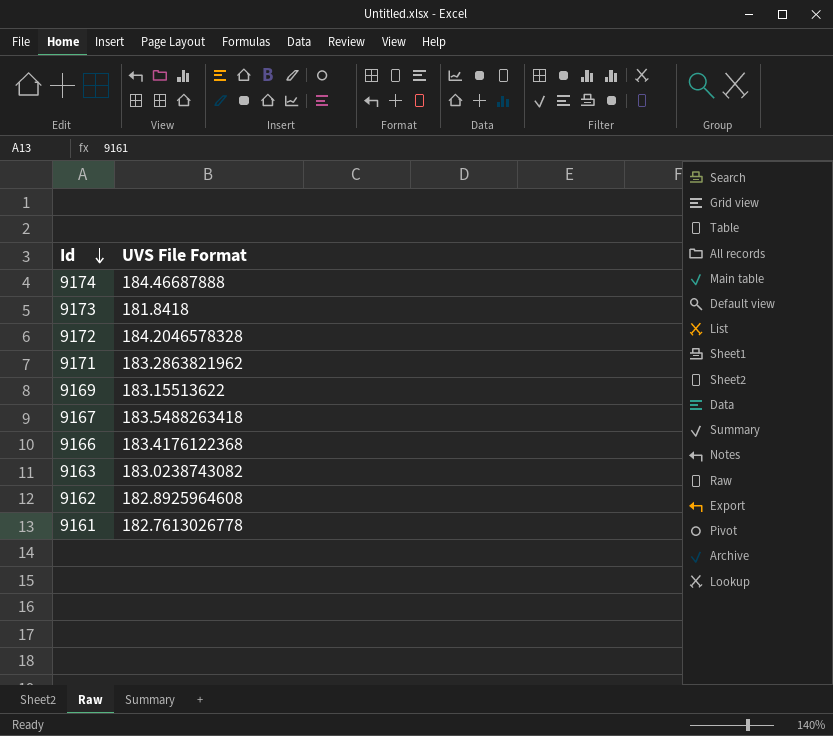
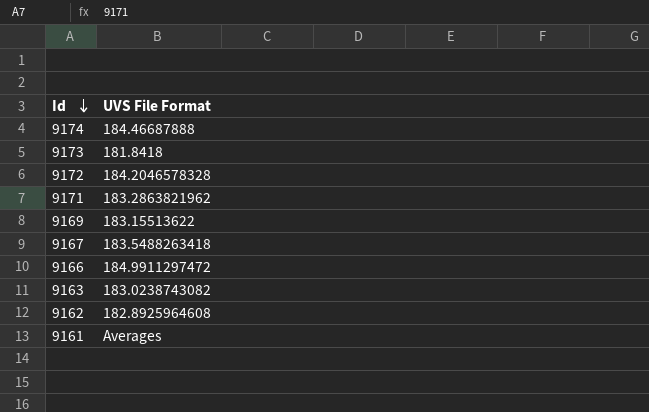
9166 | UVS File Format: 183.4176122368 -> 184.9911297472
9161 | UVS File Format: 182.7613026778 -> Averages

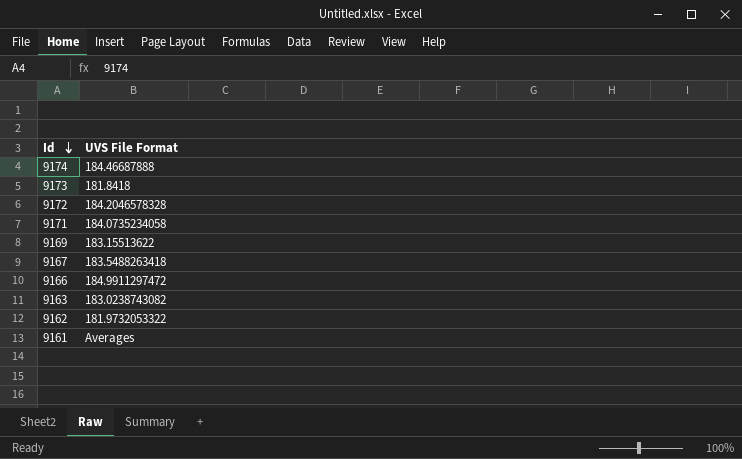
9171 | UVS File Format: 183.2863821962 -> 184.0735234058
9162 | UVS File Format: 182.8925964608 -> 181.9732053322

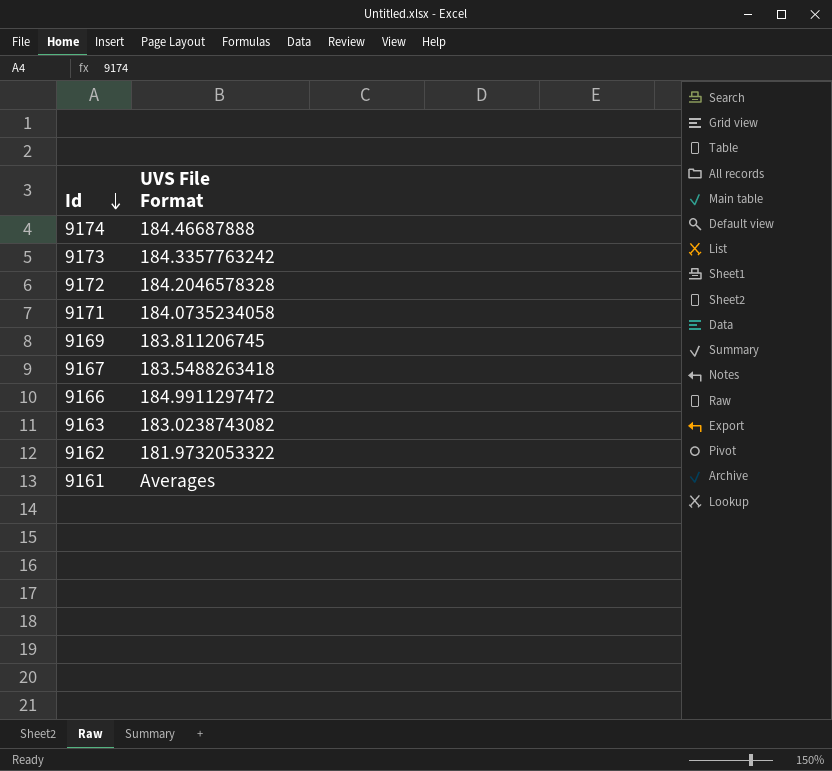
9173 | UVS File Format: 181.8418 -> 184.3357763242
9169 | UVS File Format: 183.15513622 -> 183.811206745

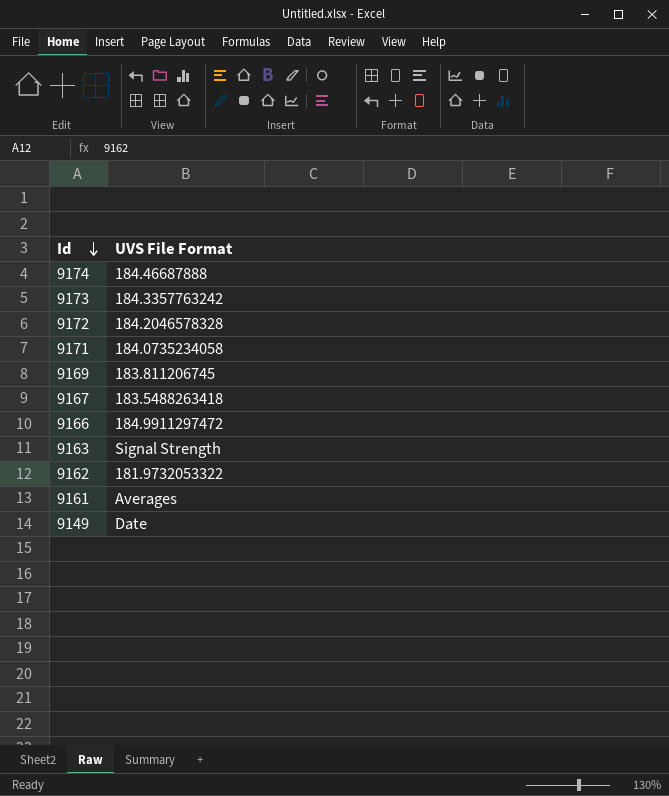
9163 | UVS File Format: 183.0238743082 -> Signal Strength
row 9149: none -> Date

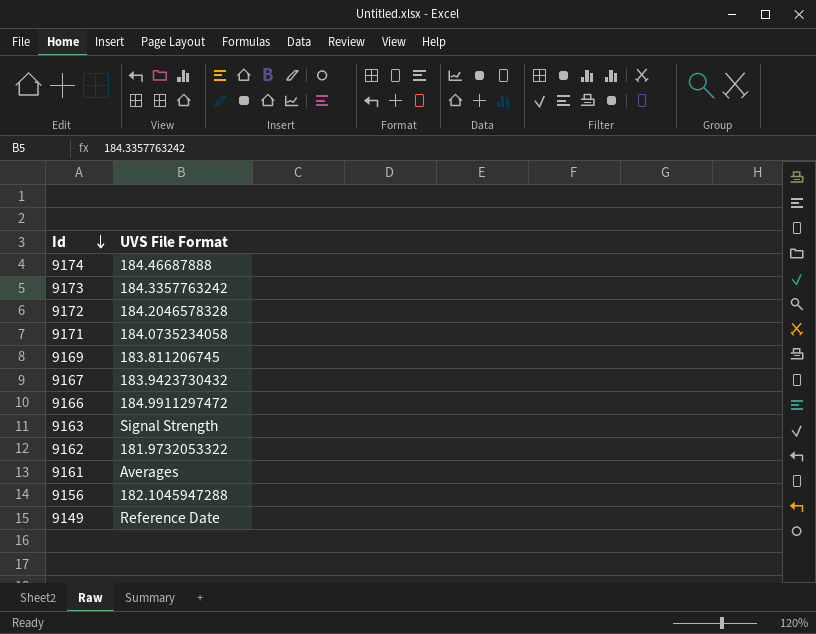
9167 | UVS File Format: 183.5488263418 -> 183.9423730432
row 9156: none -> 182.1045947288
9149 | UVS File Format: Date -> Reference Date

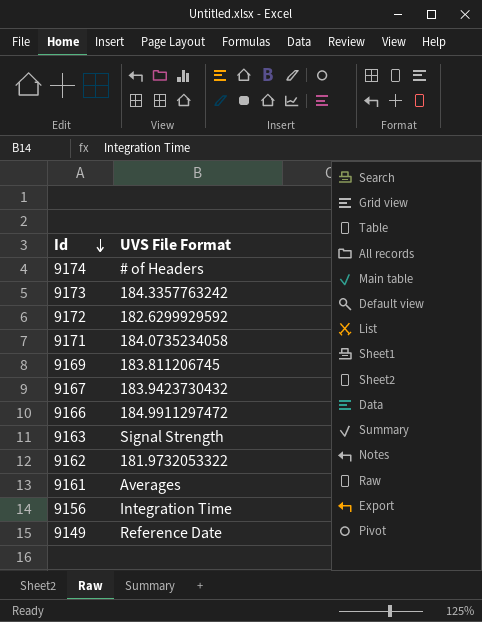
9174 | UVS File Format: 184.46687888 -> # of Headers
9172 | UVS File Format: 184.2046578328 -> 182.6299929592
9156 | UVS File Format: 182.1045947288 -> Integration Time

